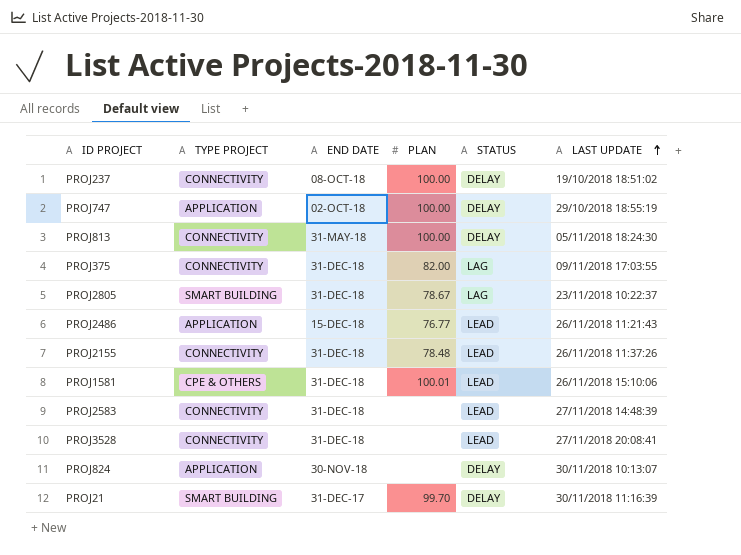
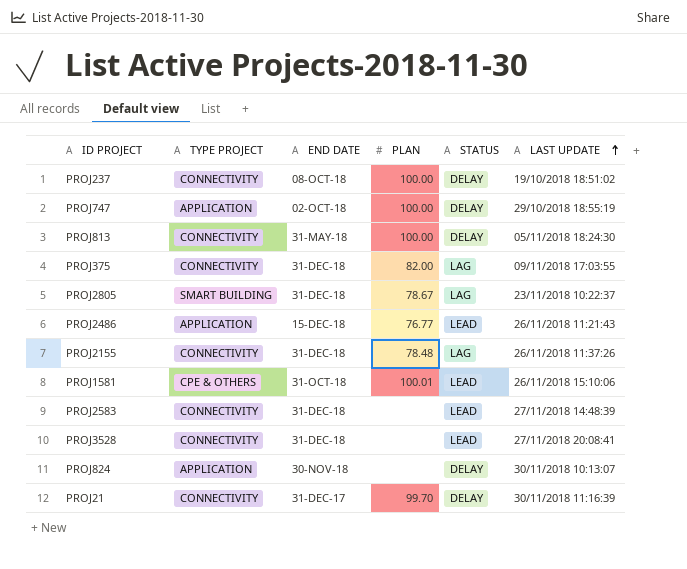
PROJ2155 | STATUS: LEAD -> LAG
PROJ1581 | END DATE: 31-DEC-18 -> 31-OCT-18
PROJ21 | TYPE PROJECT: SMART BUILDING -> CONNECTIVITY

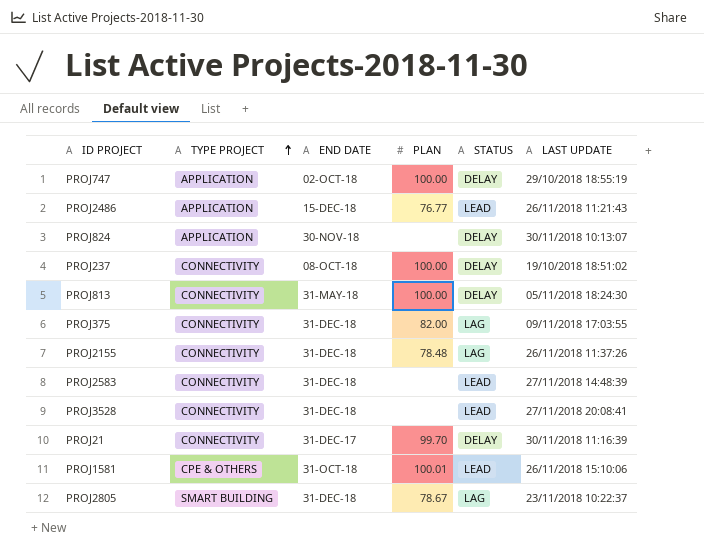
row order: LAST UPDATE ascending -> TYPE PROJECT ascending

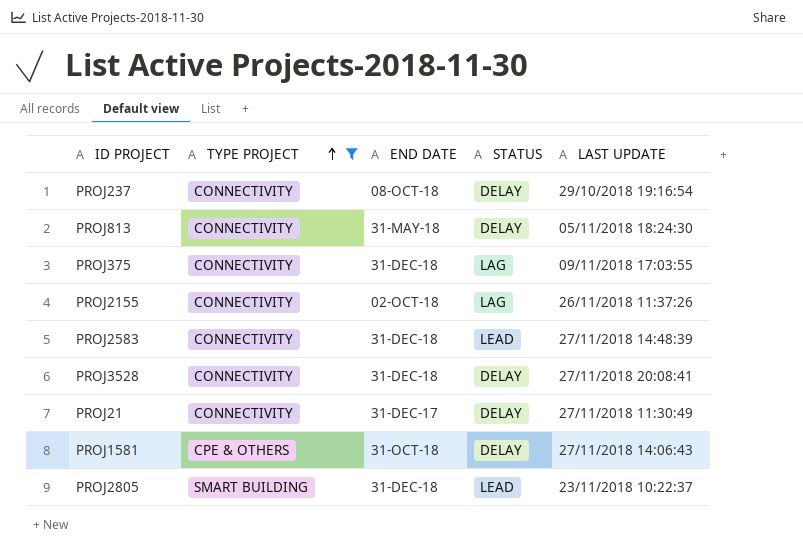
filter: none -> TYPE PROJECT != APPLICATION
column PLAN | position: 4 -> none
PROJ237 | LAST UPDATE: 19/10/2018 18:51:02 -> 29/10/2018 19:16:54
PROJ2155 | END DATE: 31-DEC-18 -> 02-OCT-18
PROJ3528 | STATUS: LEAD -> DELAY
PROJ21 | LAST UPDATE: 30/11/2018 11:16:39 -> 27/11/2018 11:30:49
PROJ1581 | STATUS: LEAD -> DELAY
PROJ1581 | LAST UPDATE: 26/11/2018 15:10:06 -> 27/11/2018 14:06:43
PROJ2805 | STATUS: LAG -> LEAD

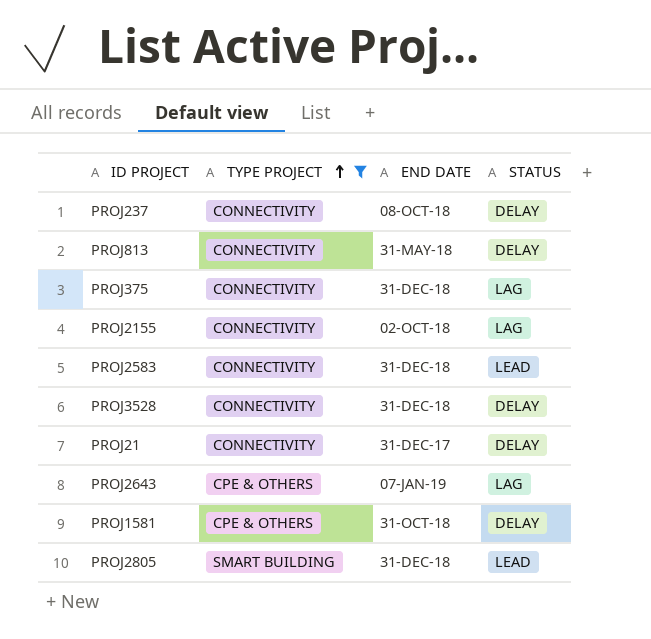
column LAST UPDATE | position: 5 -> none
row PROJ2643: none -> CPE & OTHERS | 07-JAN-19 | LAG

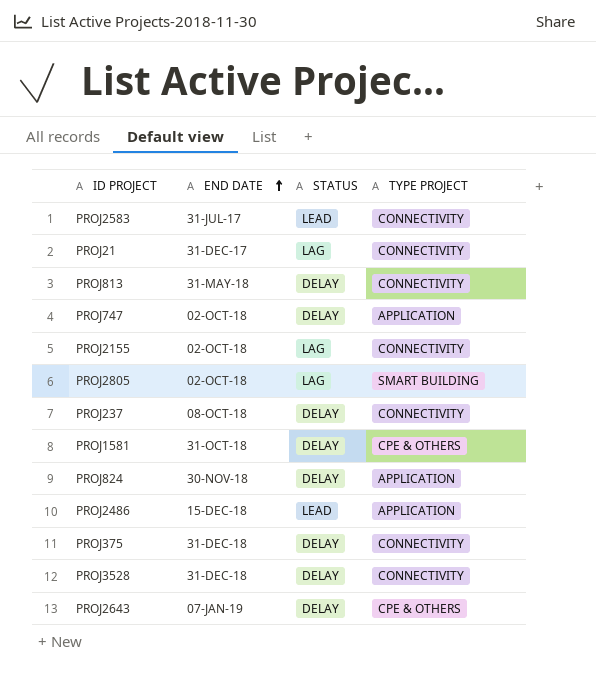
filter: TYPE PROJECT != APPLICATION -> none
row order: TYPE PROJECT ascending -> END DATE ascending
column TYPE PROJECT | position: 2 -> 4
PROJ2583 | END DATE: 31-DEC-18 -> 31-JUL-17
PROJ21 | STATUS: DELAY -> LAG
PROJ2805 | END DATE: 31-DEC-18 -> 02-OCT-18
PROJ2805 | STATUS: LEAD -> LAG
PROJ375 | STATUS: LAG -> DELAY
PROJ2643 | STATUS: LAG -> DELAY

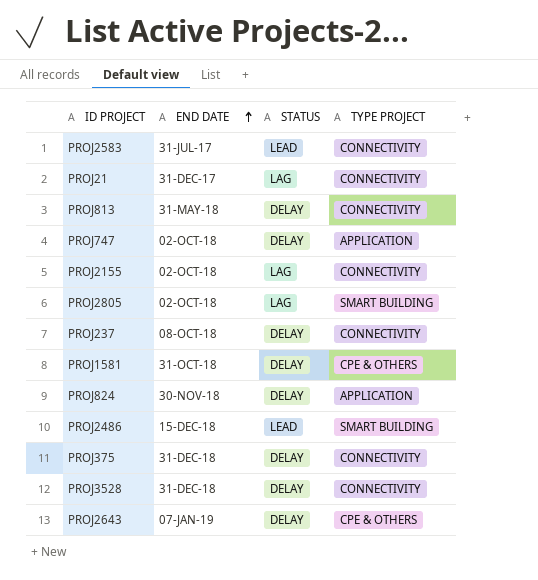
PROJ2486 | TYPE PROJECT: APPLICATION -> SMART BUILDING

